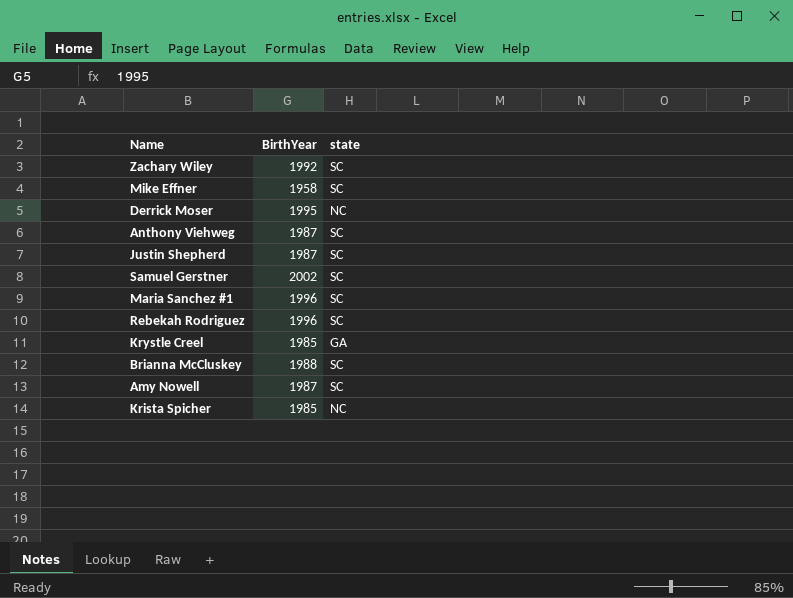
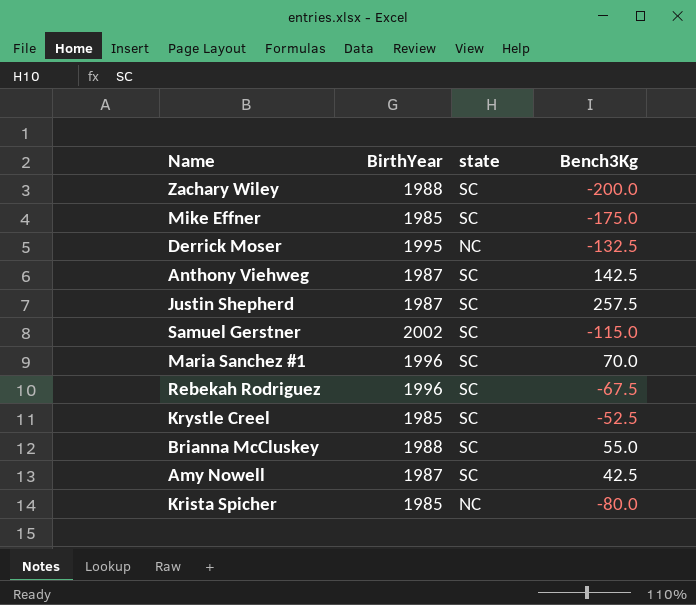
column Bench3Kg | position: none -> 4
Zachary Wiley | BirthYear: 1992 -> 1988
Mike Effner | BirthYear: 1958 -> 1985
Krystle Creel | state: GA -> SC

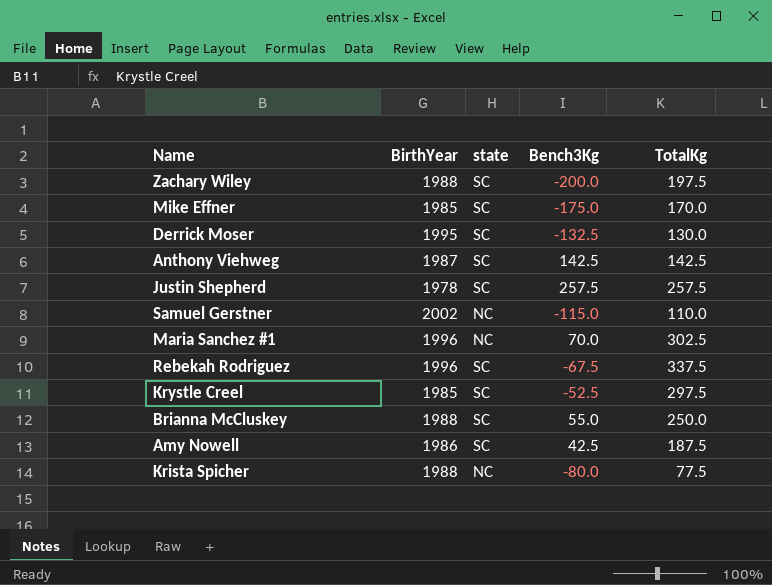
column TotalKg | position: none -> 5
Derrick Moser | state: NC -> SC
Justin Shepherd | BirthYear: 1987 -> 1978
Samuel Gerstner | state: SC -> NC
Maria Sanchez #1 | state: SC -> NC
Amy Nowell | BirthYear: 1987 -> 1986
Krista Spicher | BirthYear: 1985 -> 1988

